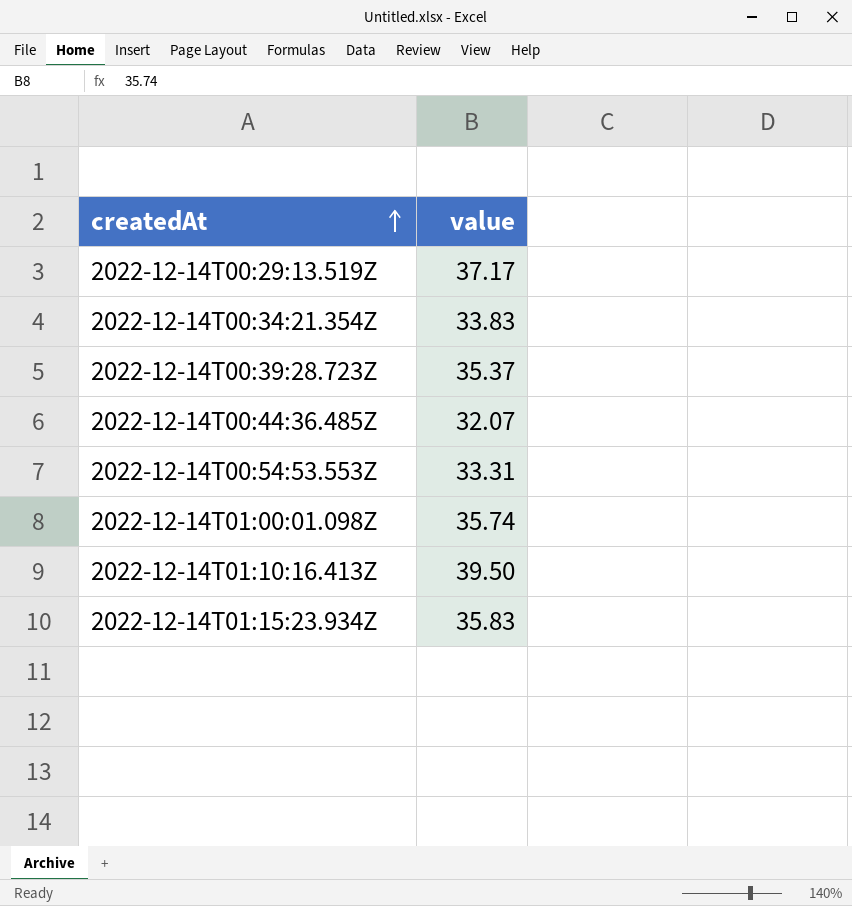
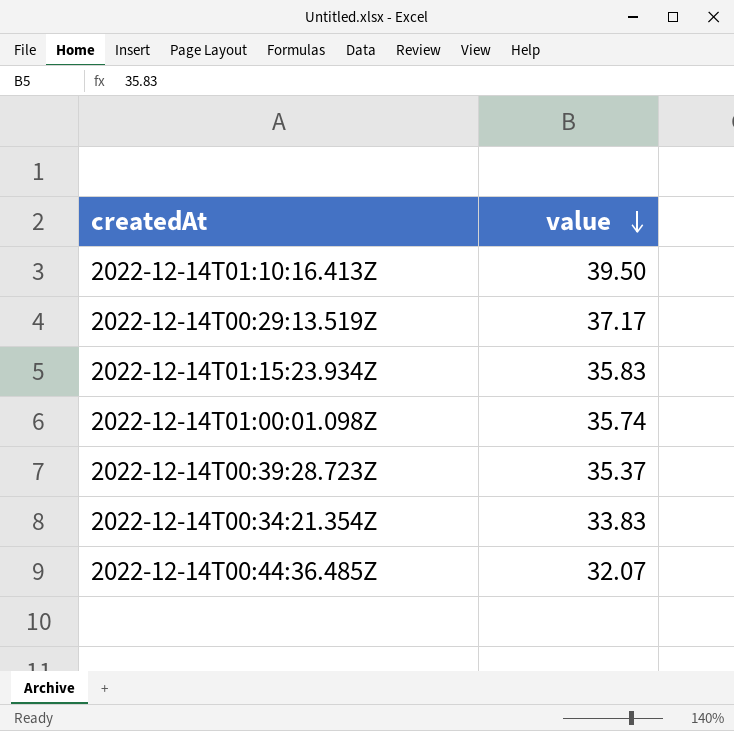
row order: createdAt ascending -> value descending
row 2022-12-14T00:54:53.553Z: 33.31 -> none

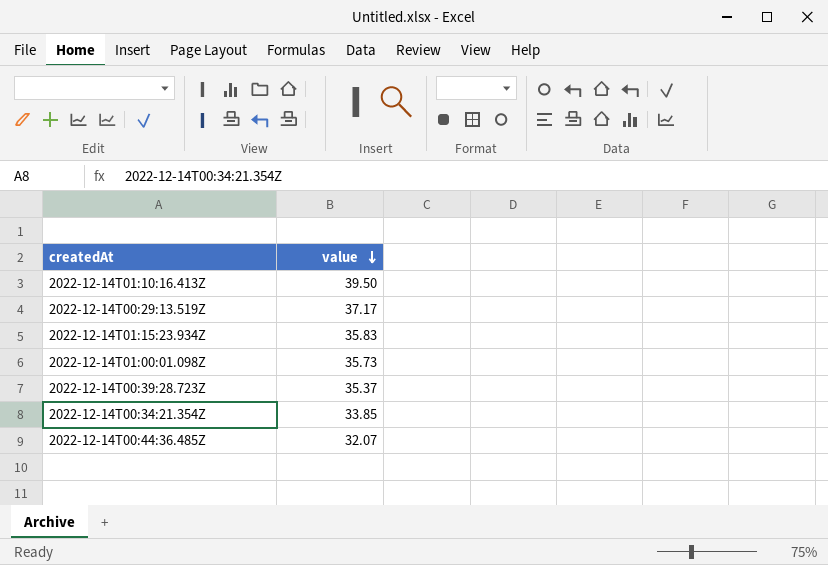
2022-12-14T01:00:01.098Z | value: 35.74 -> 35.73
2022-12-14T00:34:21.354Z | value: 33.83 -> 33.85

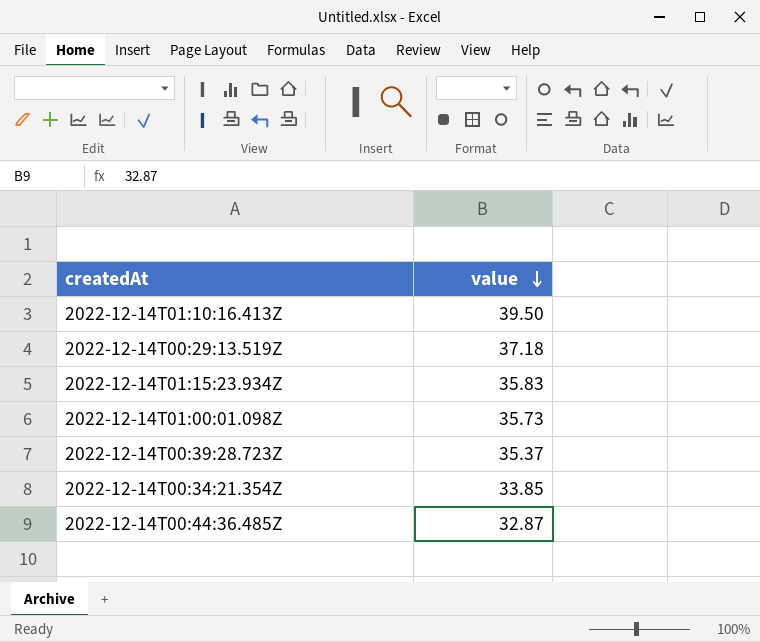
2022-12-14T00:29:13.519Z | value: 37.17 -> 37.18
2022-12-14T00:44:36.485Z | value: 32.07 -> 32.87

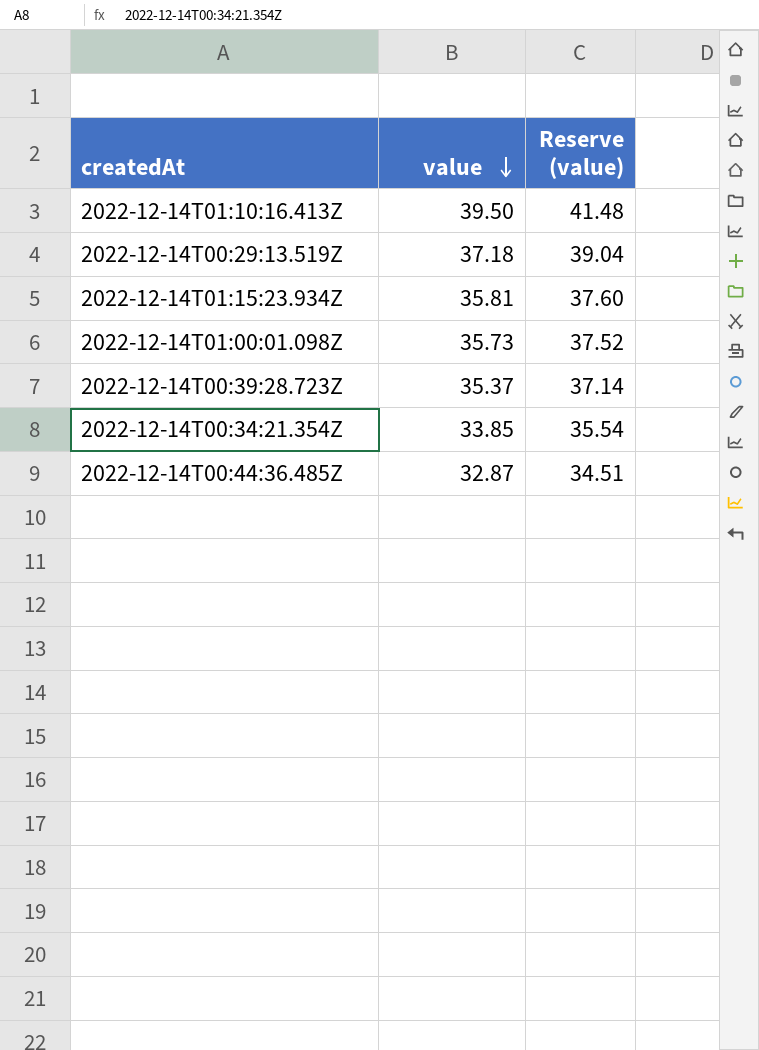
column Reserve (value) | formula: none -> [value] * 1.05
2022-12-14T01:15:23.934Z | value: 35.83 -> 35.81

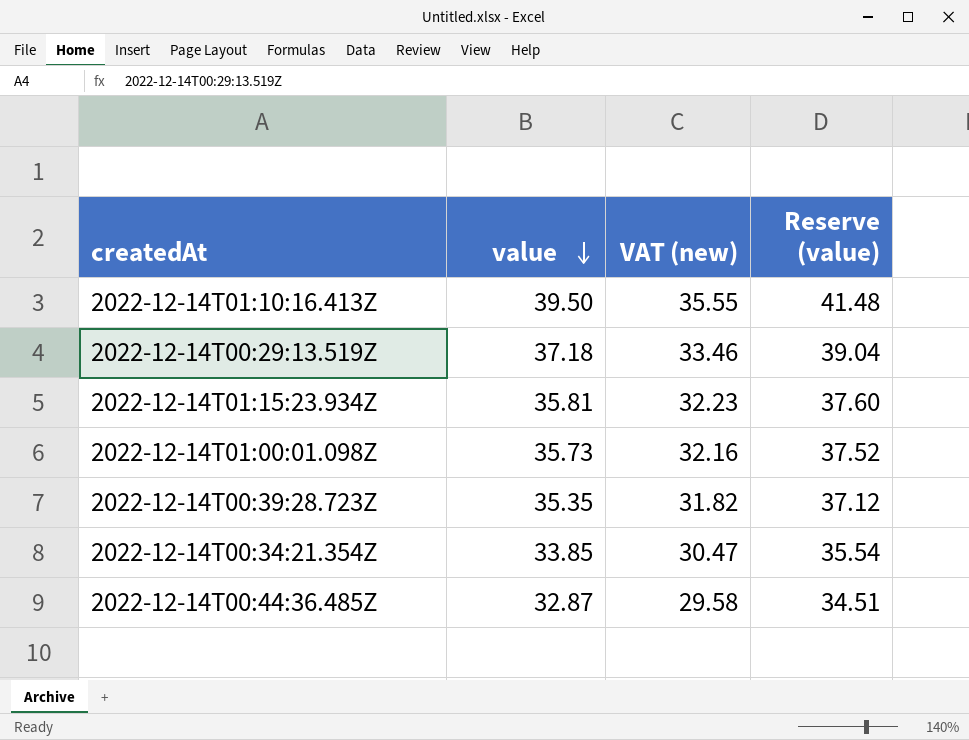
column VAT (new) | formula: none -> [value] * 0.9
2022-12-14T00:39:28.723Z | value: 35.37 -> 35.35
2022-12-14T00:39:28.723Z | Reserve (value): 37.14 -> 37.12

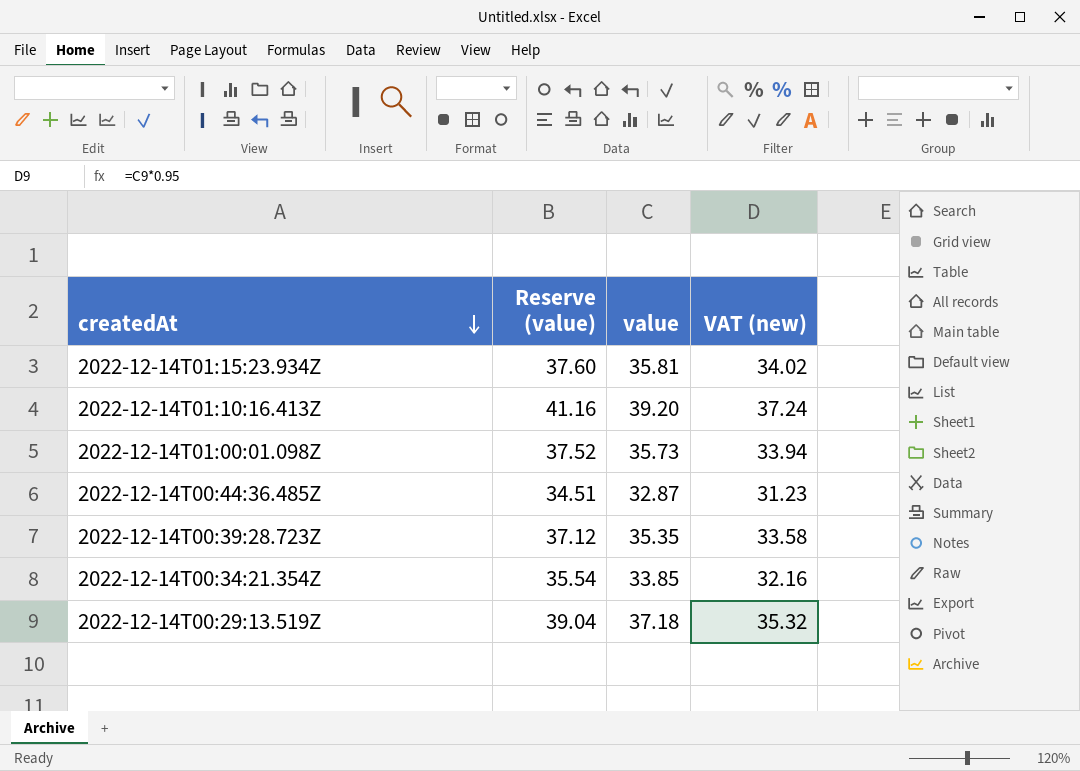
row order: value descending -> createdAt descending
column Reserve (value) | position: 4 -> 2
column VAT (new) | formula: [value] * 0.9 -> [value] * 0.95
2022-12-14T01:10:16.413Z | Reserve (value): 41.48 -> 41.16
2022-12-14T01:10:16.413Z | value: 39.50 -> 39.20

